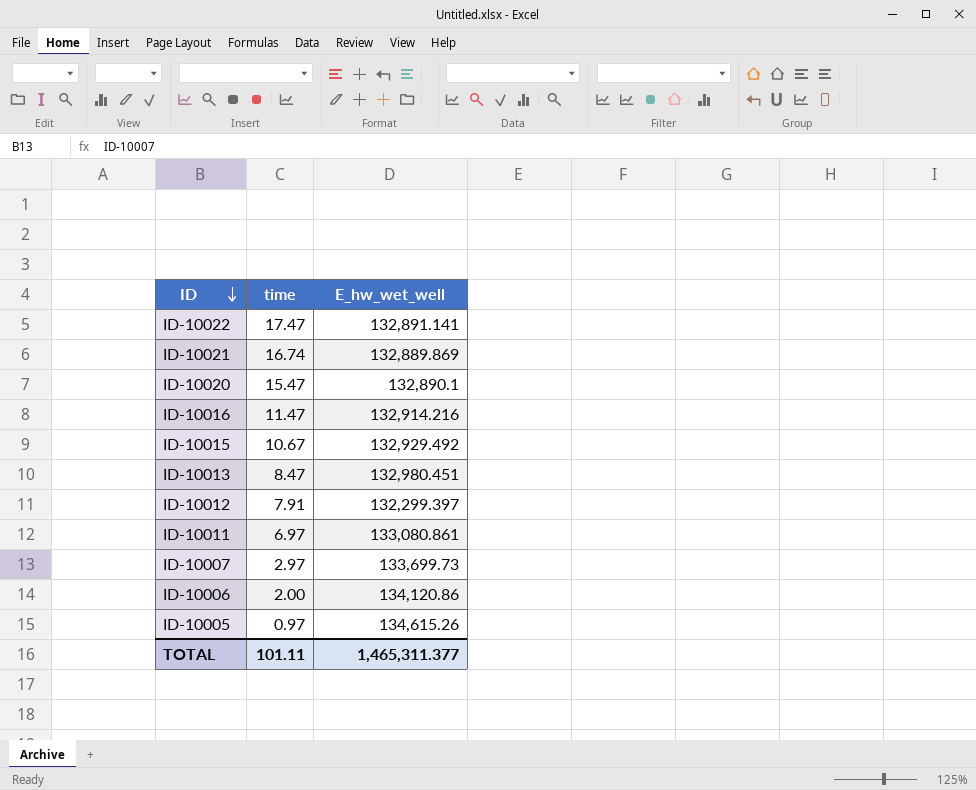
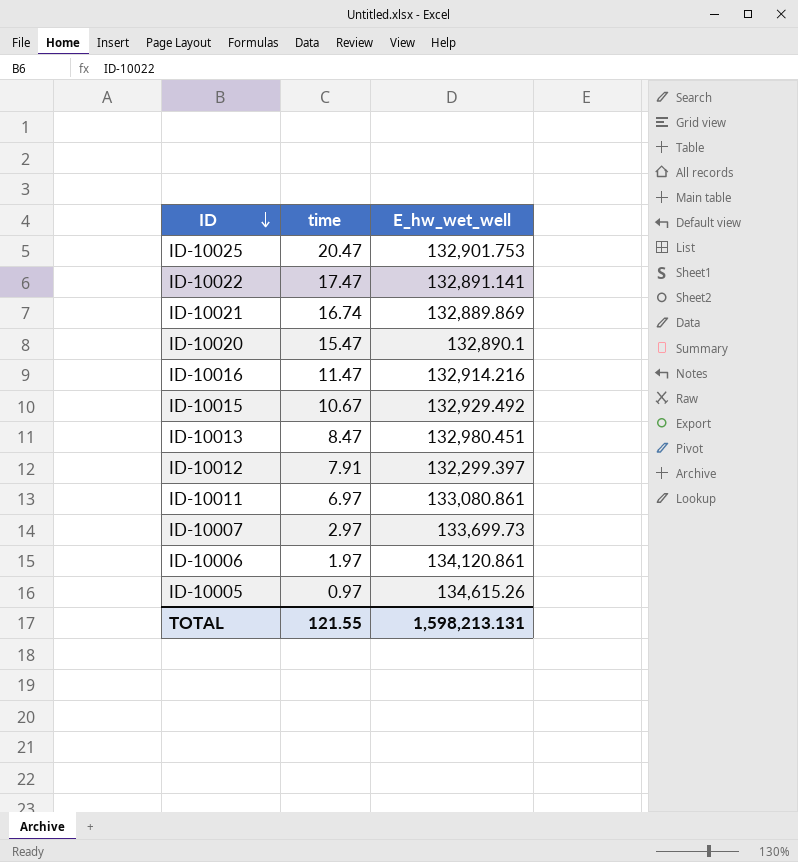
row ID-10025: none -> 20.47 | 132,901.753
ID-10006 | time: 2.00 -> 1.97
ID-10006 | E_hw_wet_well: 134,120.86 -> 134,120.861
TOTAL | time: 101.11 -> 121.55
TOTAL | E_hw_wet_well: 1,465,311.377 -> 1,598,213.131

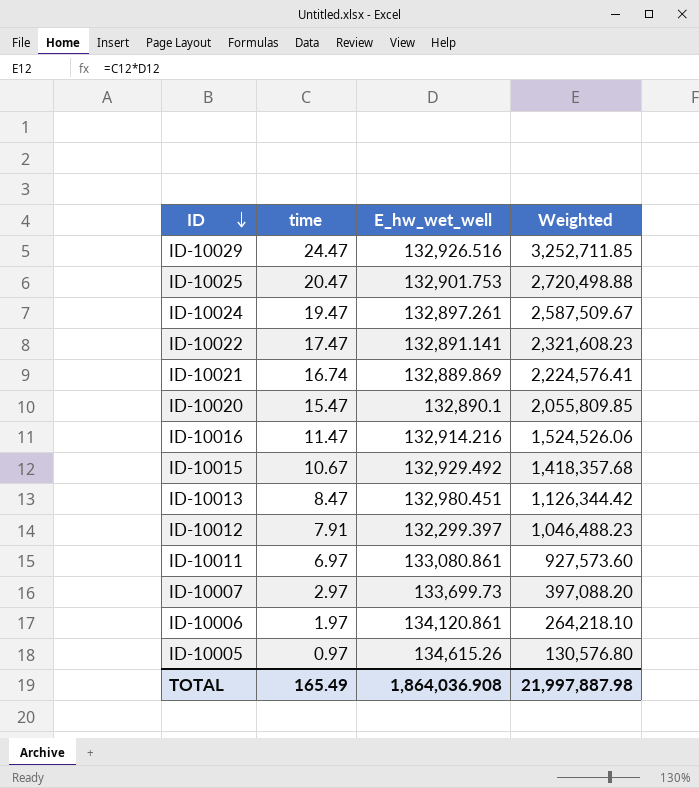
column Weighted | formula: none -> [time] * [E_hw_wet_well]
row ID-10029: none -> 24.47 | 132,926.516 | 3,252,711.85
row ID-10024: none -> 19.47 | 132,897.261 | 2,587,509.67
TOTAL | time: 121.55 -> 165.49
TOTAL | E_hw_wet_well: 1,598,213.131 -> 1,864,036.908

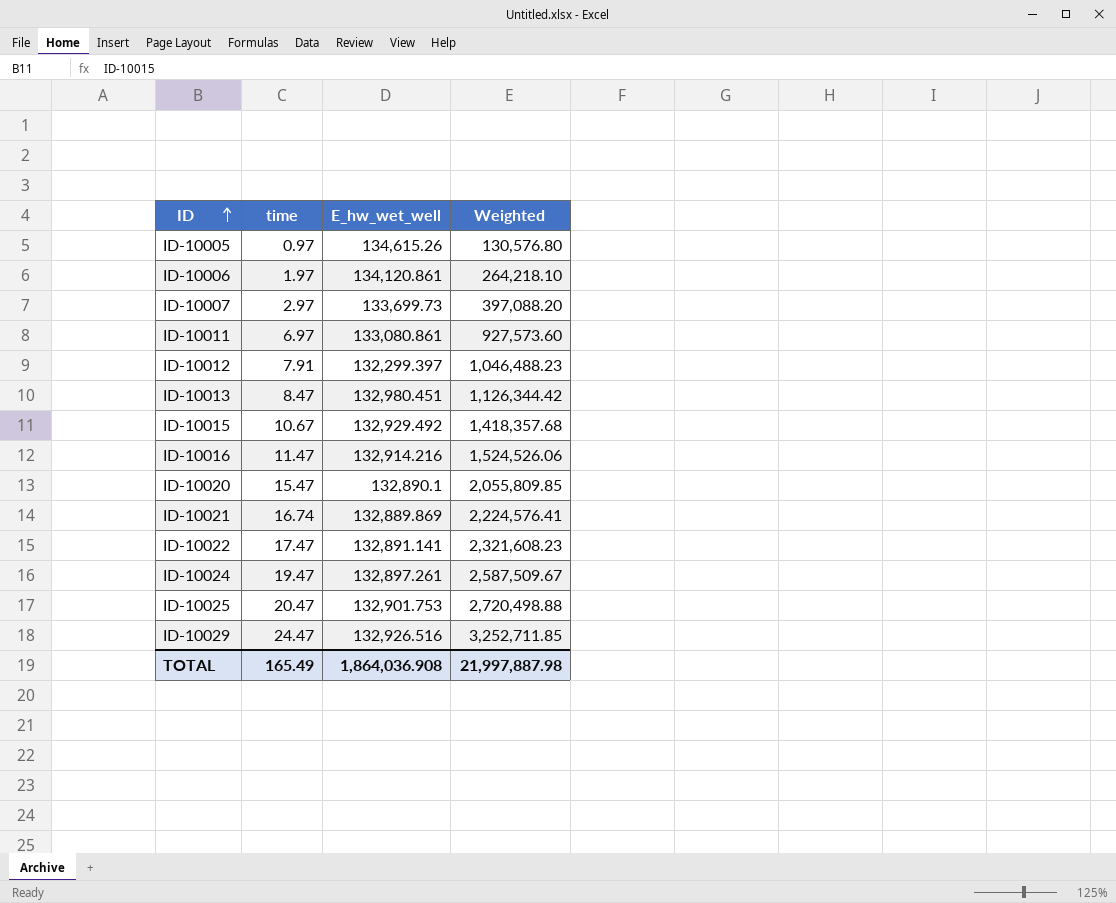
row order: ID descending -> ID ascending

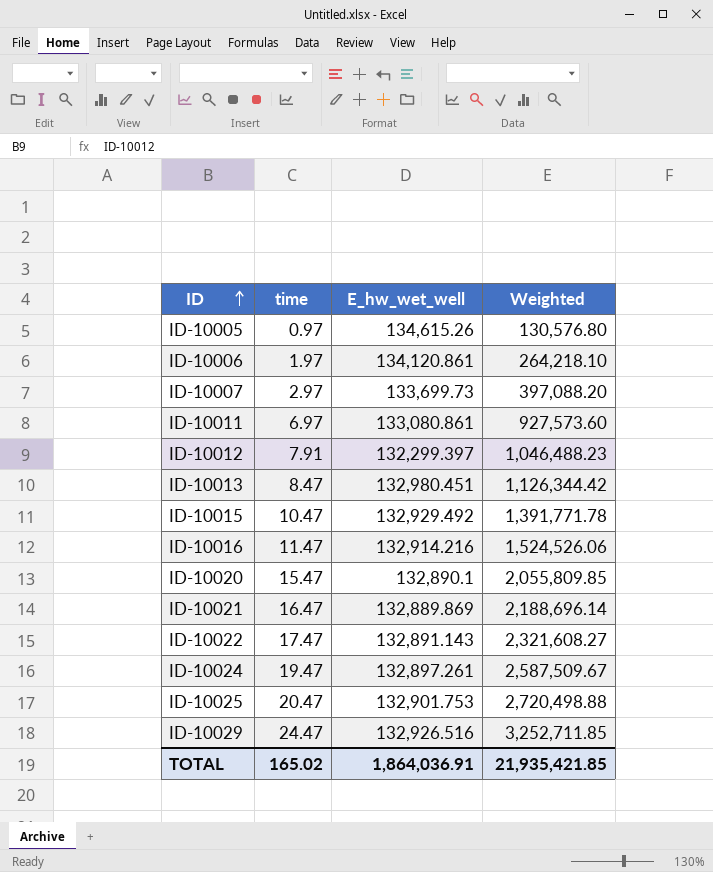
ID-10015 | time: 10.67 -> 10.47
ID-10015 | Weighted: 1,418,357.68 -> 1,391,771.78
ID-10021 | time: 16.74 -> 16.47
ID-10021 | Weighted: 2,224,576.41 -> 2,188,696.14
ID-10022 | E_hw_wet_well: 132,891.141 -> 132,891.143
ID-10022 | Weighted: 2,321,608.23 -> 2,321,608.27
TOTAL | time: 165.49 -> 165.02
TOTAL | E_hw_wet_well: 1,864,036.908 -> 1,864,036.91
TOTAL | Weighted: 21,997,887.98 -> 21,935,421.85

